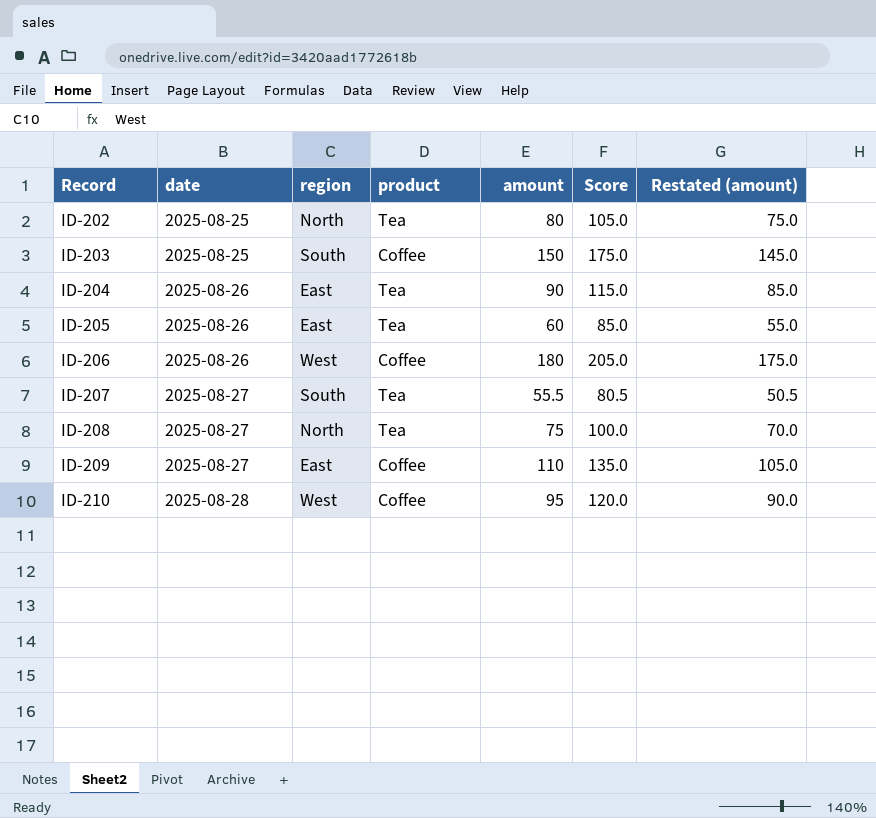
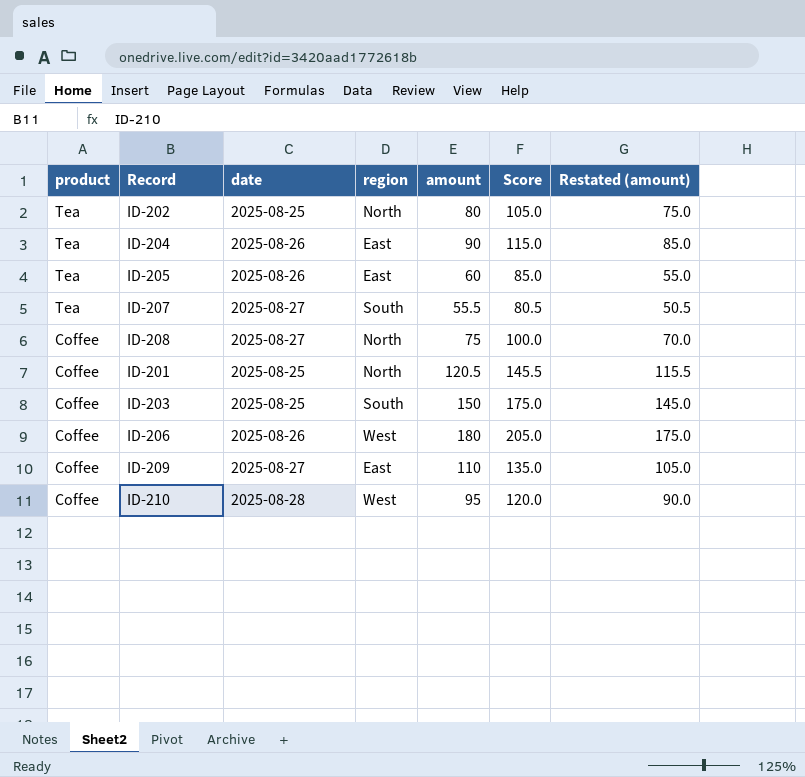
row order: Record ascending -> product descending
column product | position: 4 -> 1
ID-208 | product: Tea -> Coffee
row ID-201: none -> Coffee | 2025-08-25 | North | 120.5 | 145.5 | 115.5

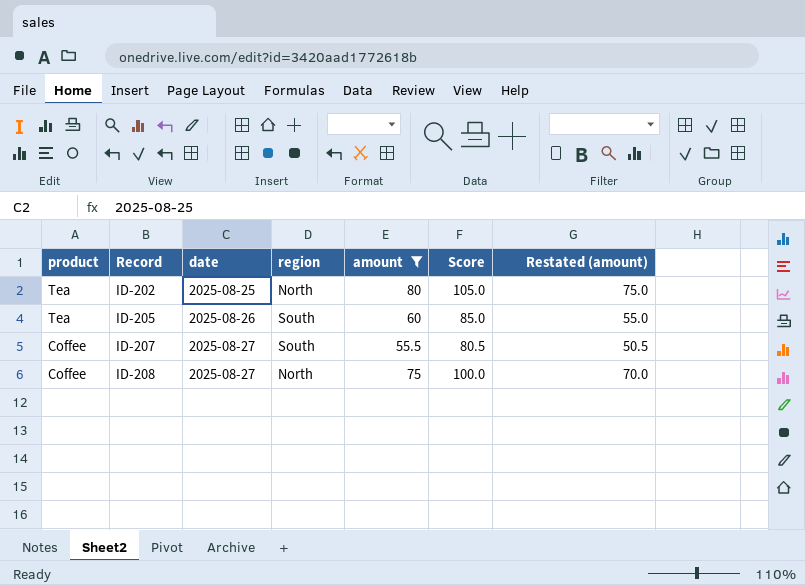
filter: none -> amount <= 80
ID-205 | region: East -> South
ID-207 | product: Tea -> Coffee

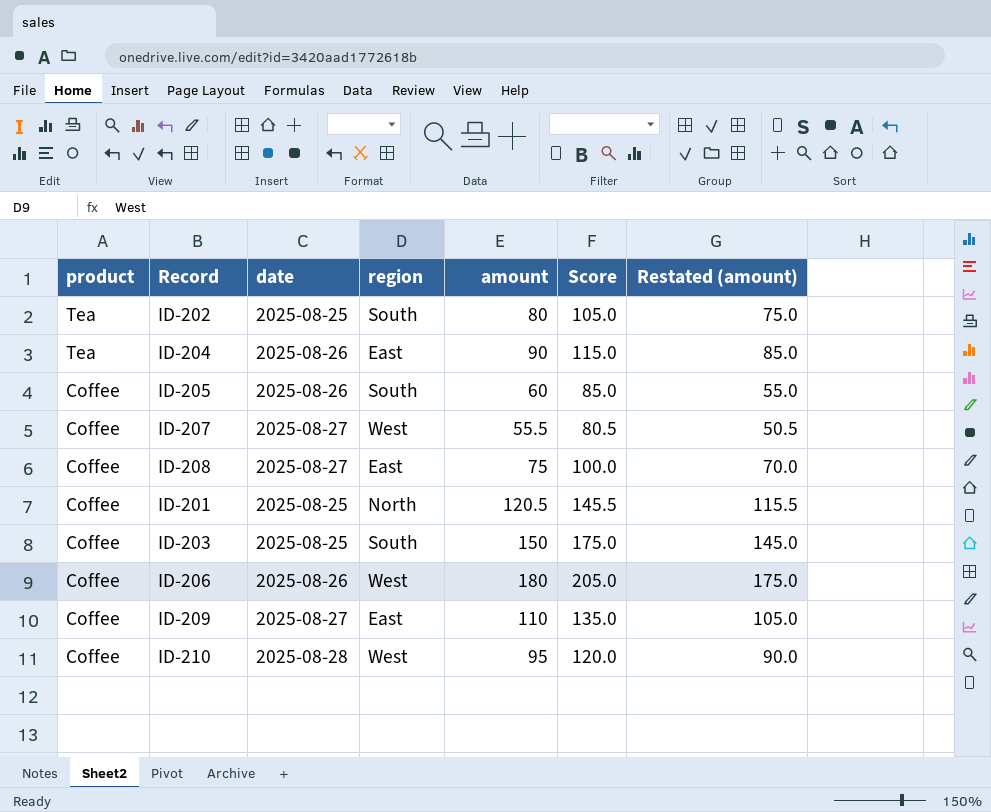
filter: amount <= 80 -> none
ID-202 | region: North -> South
ID-205 | product: Tea -> Coffee
ID-207 | region: South -> West
ID-208 | region: North -> East

